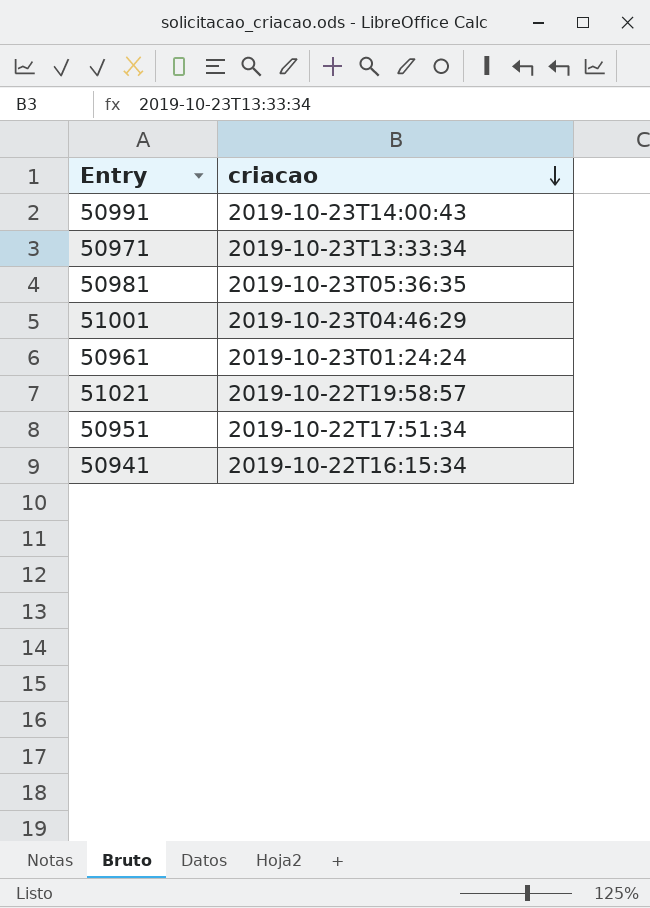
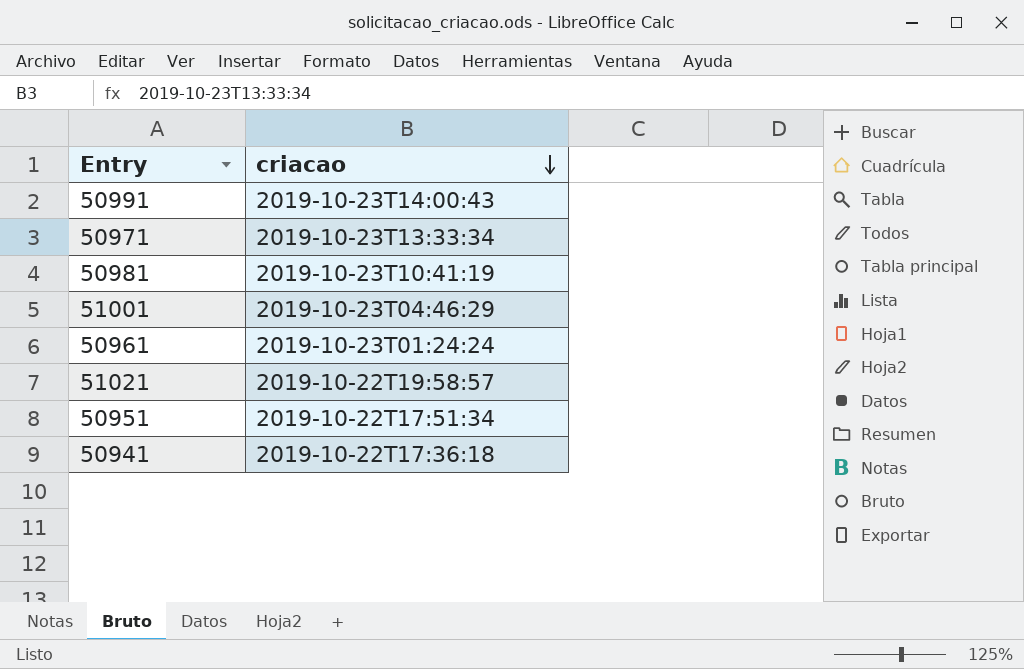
50981 | criacao: 2019-10-23T05:36:35 -> 2019-10-23T10:41:19
50941 | criacao: 2019-10-22T16:15:34 -> 2019-10-22T17:36:18

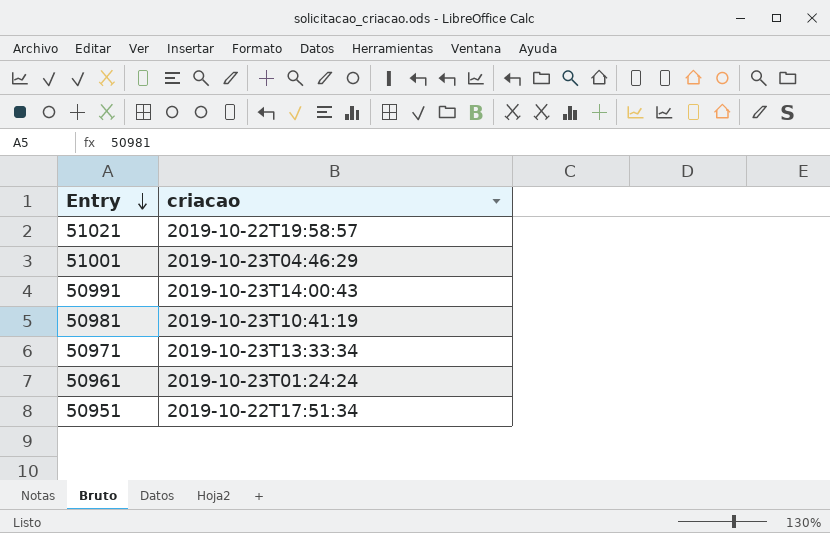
row order: criacao descending -> Entry descending
row 50941: 2019-10-22T17:36:18 -> none

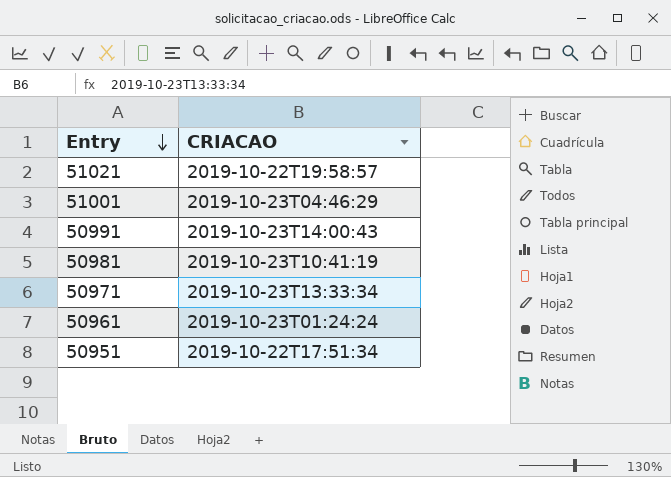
column name: criacao -> CRIACAO

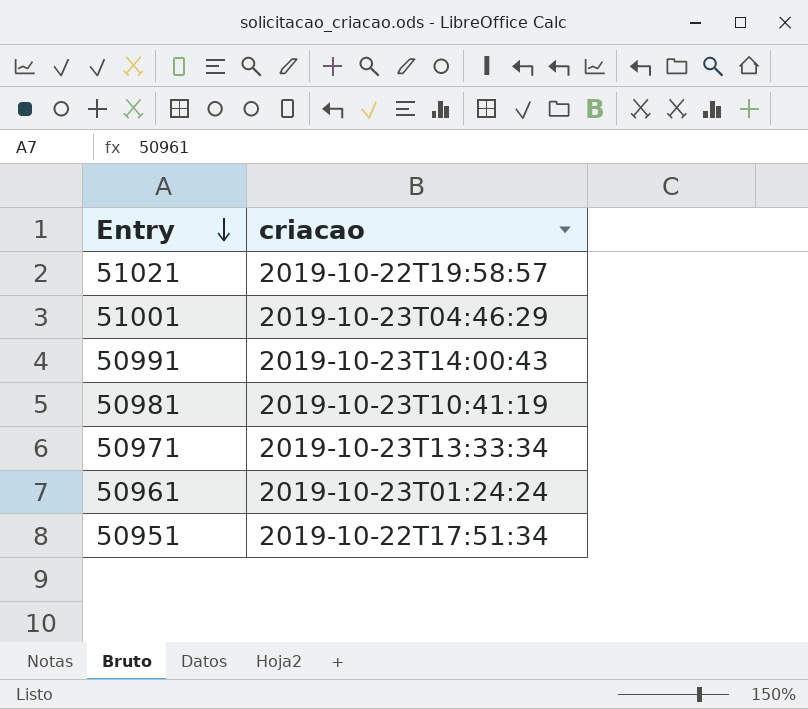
column name: CRIACAO -> criacao

